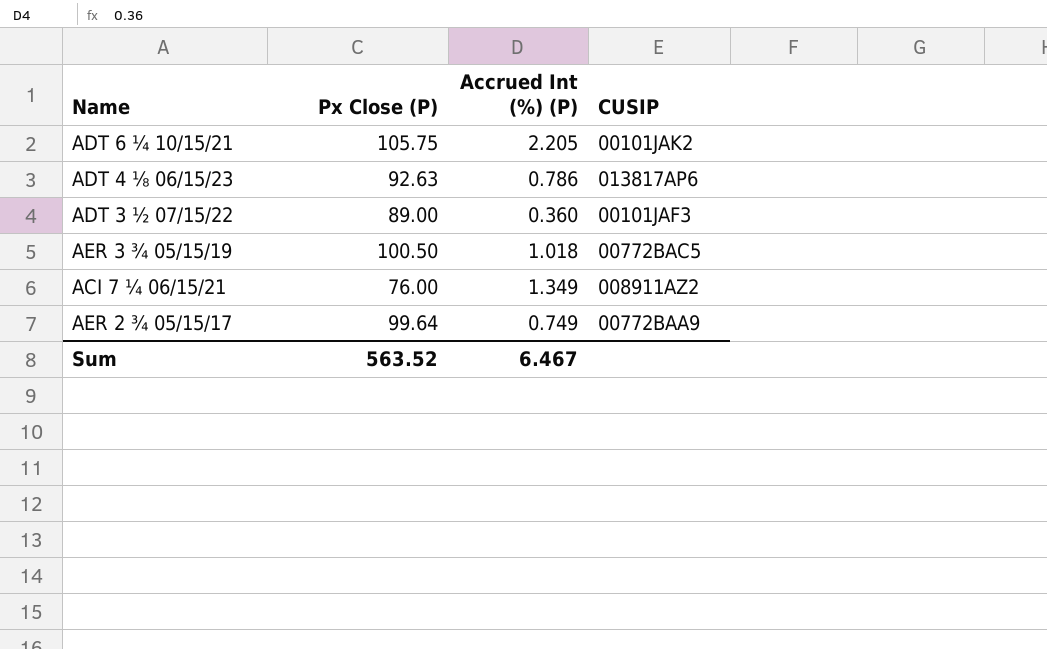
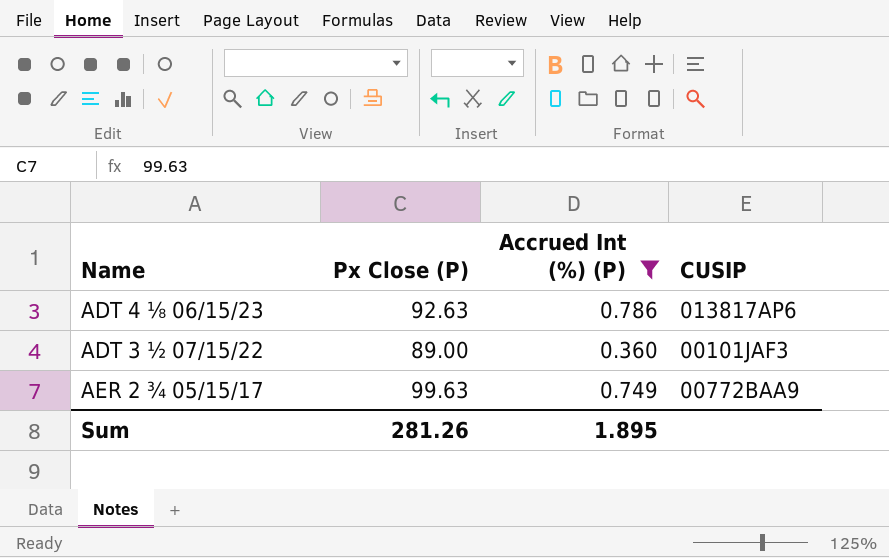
filter: none -> Accrued Int (%) (P) <= 0.786
AER 2 ¾ 05/15/17 | Px Close (P): 99.64 -> 99.63
Sum | Px Close (P): 563.52 -> 281.26
Sum | Accrued Int (%) (P): 6.467 -> 1.895

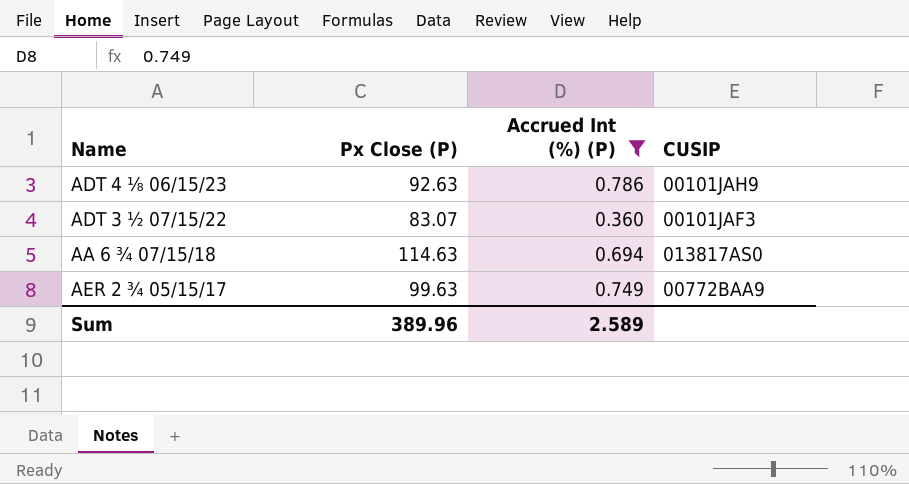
ADT 4 ⅛ 06/15/23 | CUSIP: 013817AP6 -> 00101JAH9
ADT 3 ½ 07/15/22 | Px Close (P): 89.00 -> 83.07
row AA 6 ¾ 07/15/18: none -> 114.63 | 0.694 | 013817AS0
Sum | Px Close (P): 281.26 -> 389.96
Sum | Accrued Int (%) (P): 1.895 -> 2.589

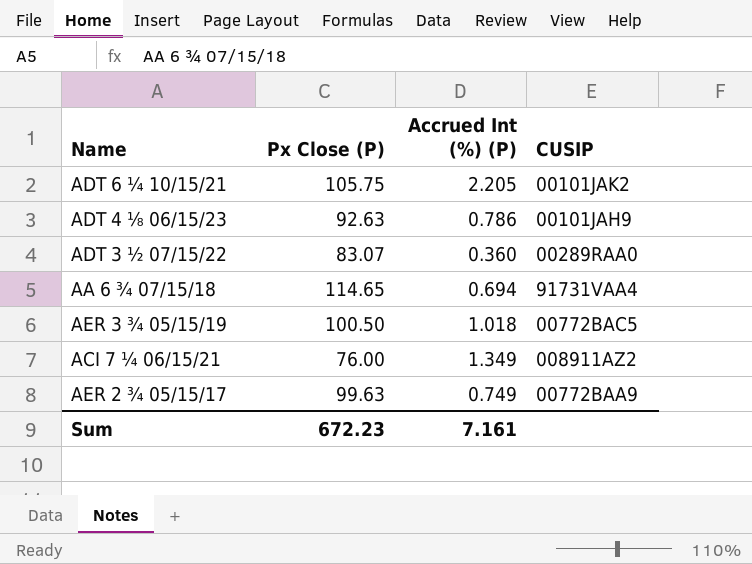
filter: Accrued Int (%) (P) <= 0.786 -> none
ADT 3 ½ 07/15/22 | CUSIP: 00101JAF3 -> 00289RAA0
AA 6 ¾ 07/15/18 | Px Close (P): 114.63 -> 114.65
AA 6 ¾ 07/15/18 | CUSIP: 013817AS0 -> 91731VAA4
Sum | Px Close (P): 389.96 -> 672.23
Sum | Accrued Int (%) (P): 2.589 -> 7.161

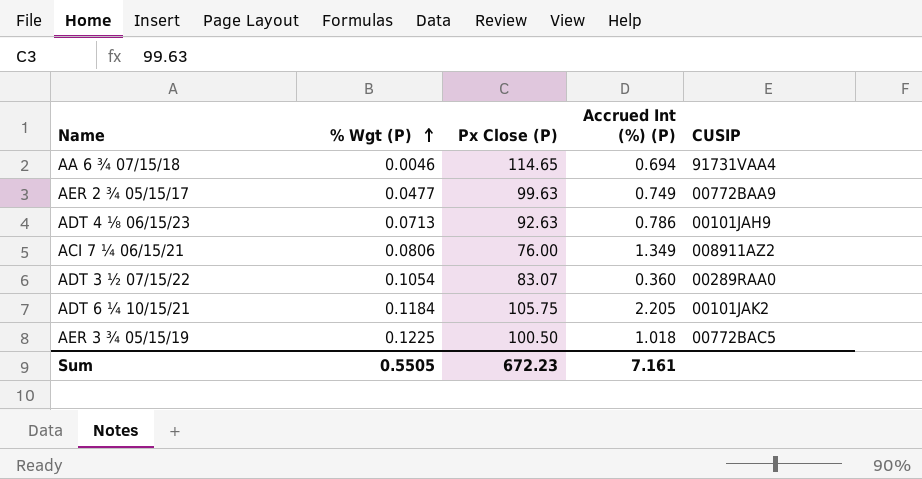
row order: none -> % Wgt (P) ascending
column % Wgt (P) | position: none -> 2

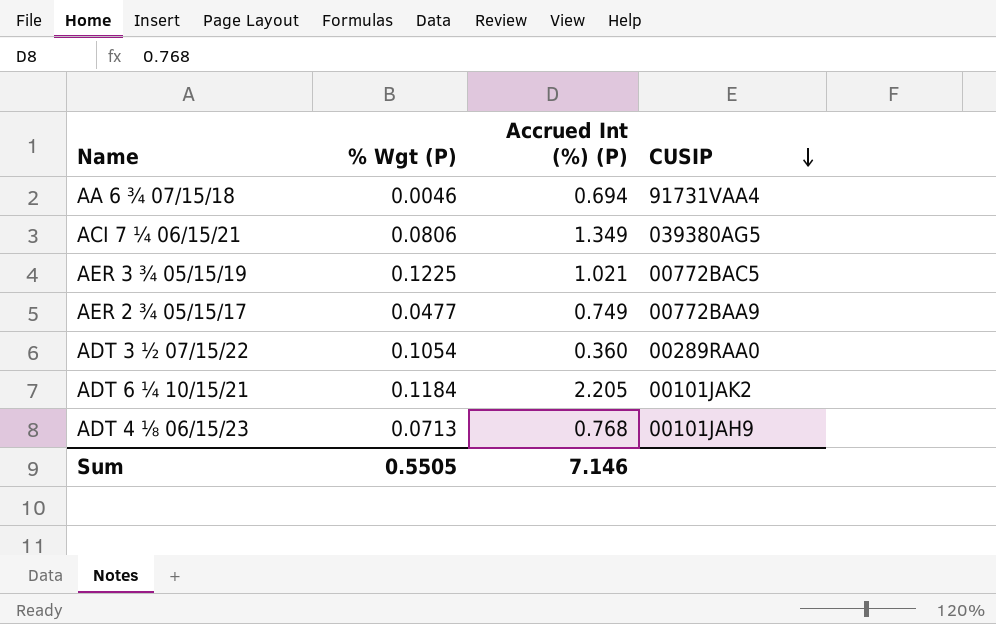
row order: % Wgt (P) ascending -> CUSIP descending
column Px Close (P) | position: 3 -> none
ACI 7 ¼ 06/15/21 | CUSIP: 008911AZ2 -> 039380AG5
AER 3 ¾ 05/15/19 | Accrued Int (%) (P): 1.018 -> 1.021
ADT 4 ⅛ 06/15/23 | Accrued Int (%) (P): 0.786 -> 0.768
Sum | Accrued Int (%) (P): 7.161 -> 7.146

